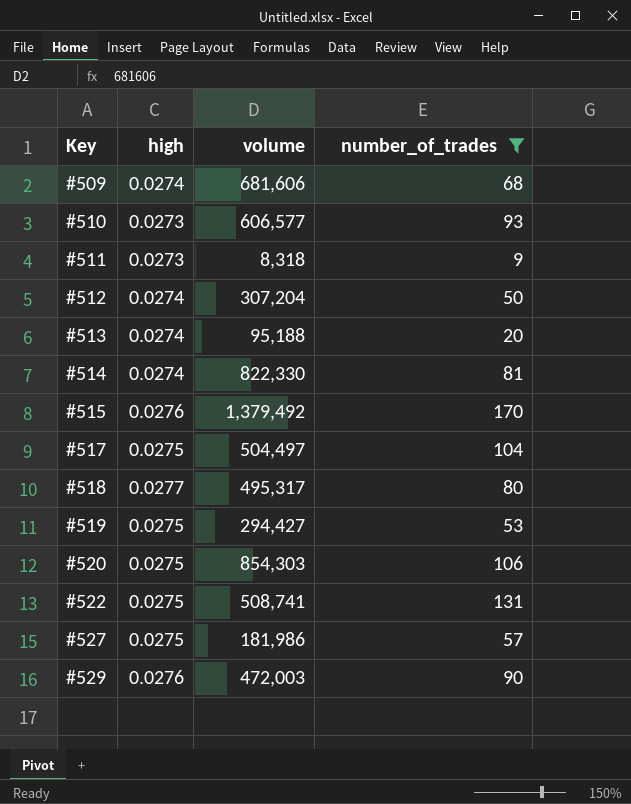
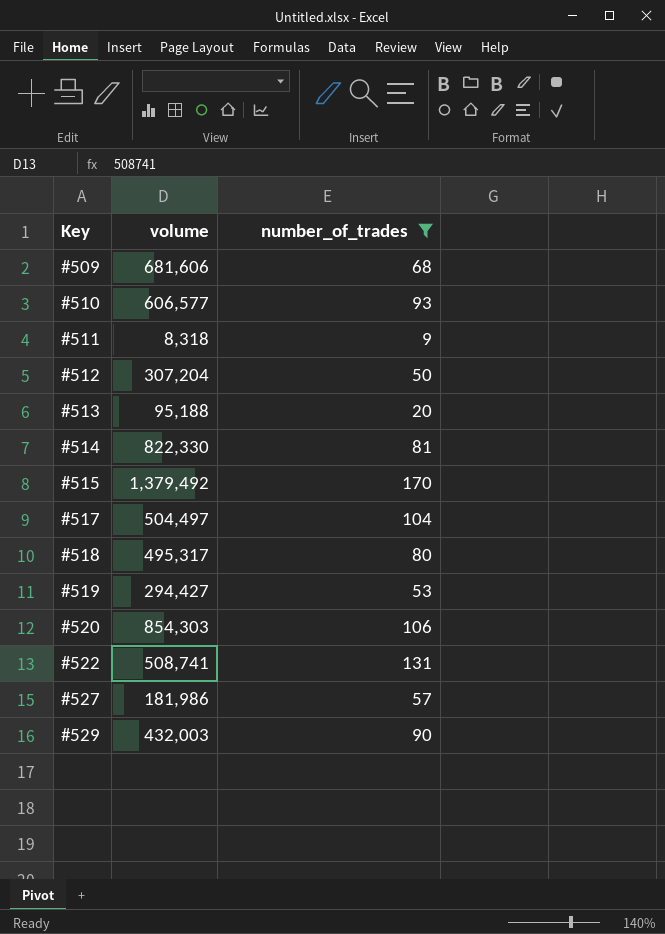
column high | position: 2 -> none
#529 | volume: 472,003 -> 432,003

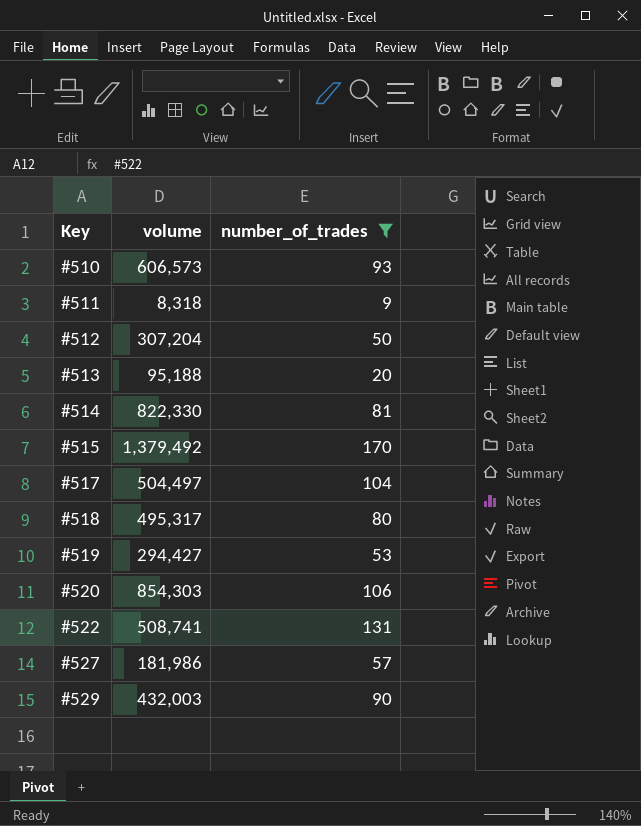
row #509: 681,606 | 68 -> none
#510 | volume: 606,577 -> 606,573

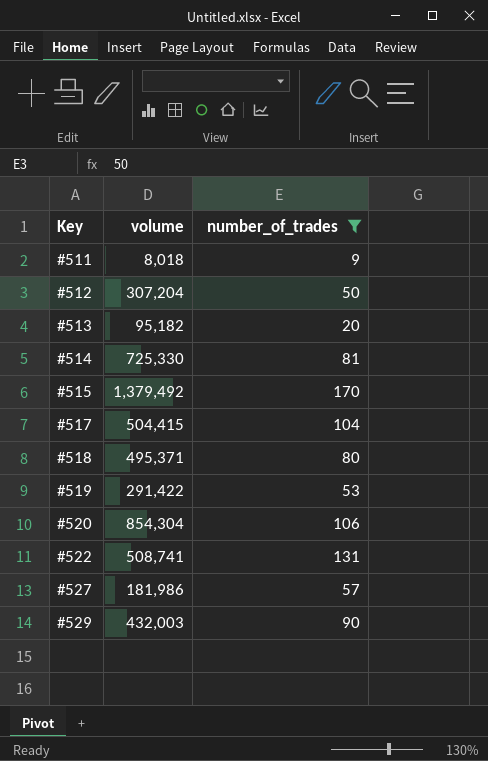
row #510: 606,573 | 93 -> none
#511 | volume: 8,318 -> 8,018
#513 | volume: 95,188 -> 95,182
#514 | volume: 822,330 -> 725,330
#517 | volume: 504,497 -> 504,415
#518 | volume: 495,317 -> 495,371
#519 | volume: 294,427 -> 291,422
#520 | volume: 854,303 -> 854,304

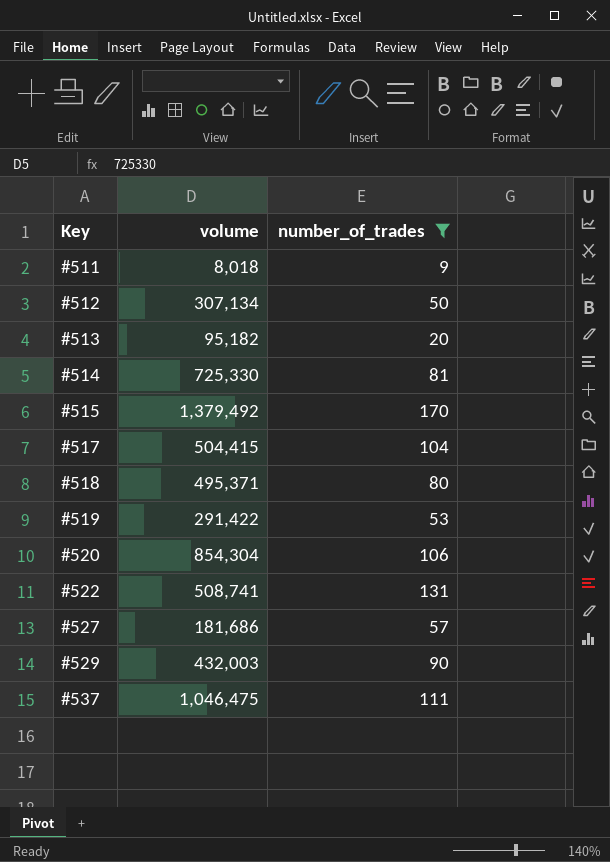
#512 | volume: 307,204 -> 307,134
#527 | volume: 181,986 -> 181,686
row #537: none -> 1,046,475 | 111

